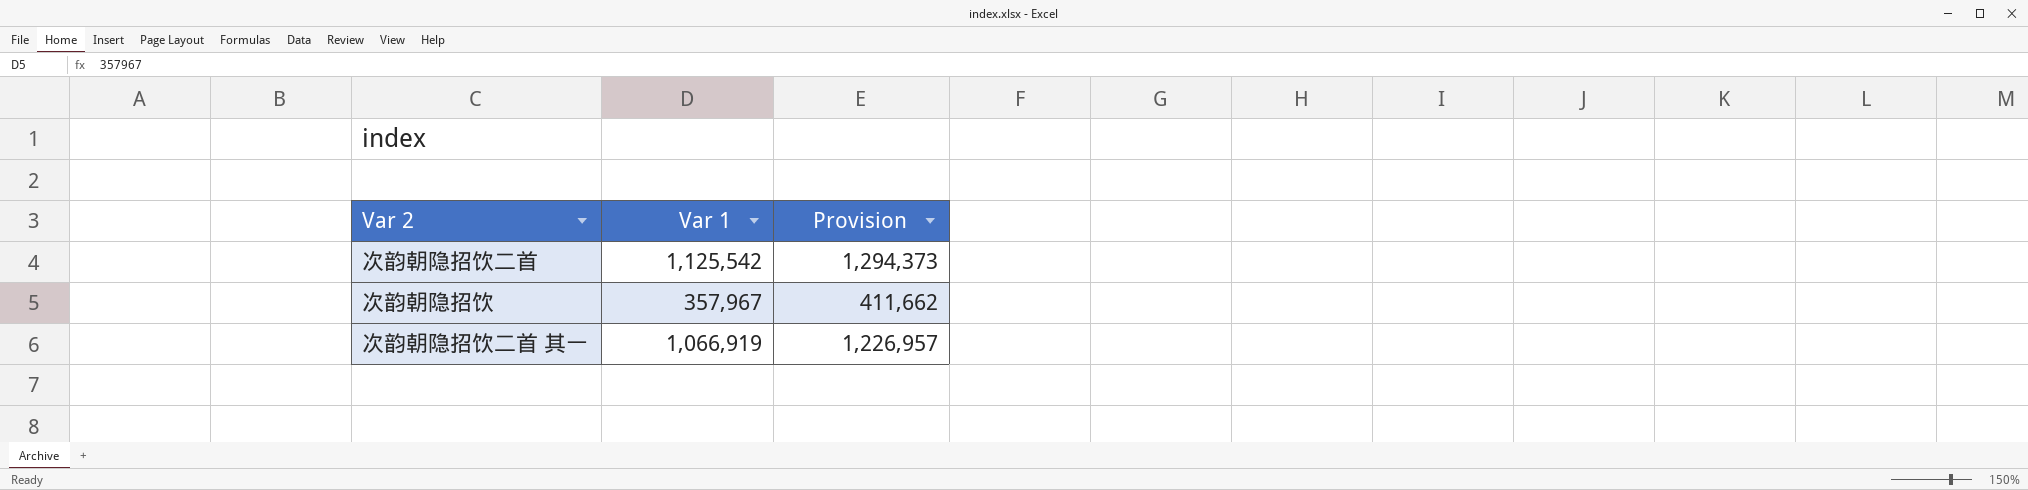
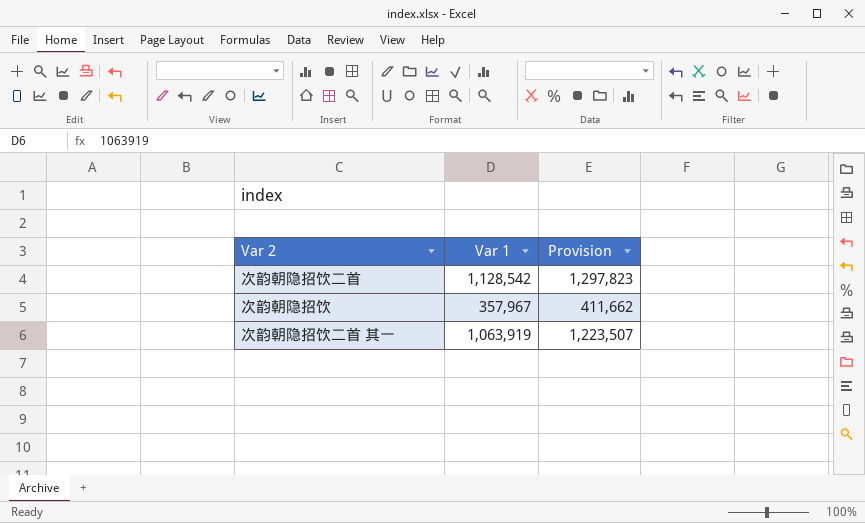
次韵朝隐招饮二首 | Var 1: 1,125,542 -> 1,128,542
次韵朝隐招饮二首 | Provision: 1,294,373 -> 1,297,823
次韵朝隐招饮二首 其一 | Var 1: 1,066,919 -> 1,063,919
次韵朝隐招饮二首 其一 | Provision: 1,226,957 -> 1,223,507

